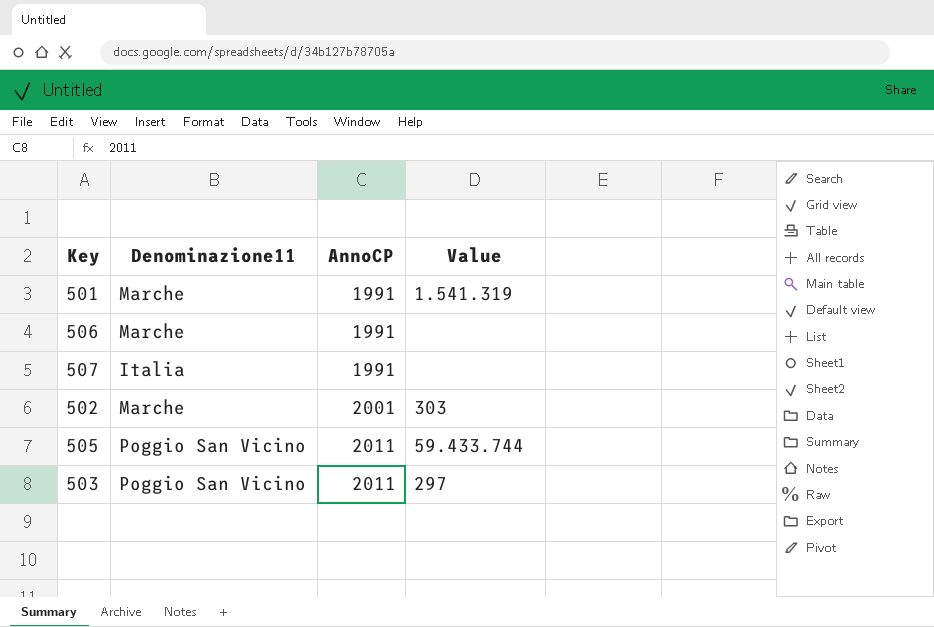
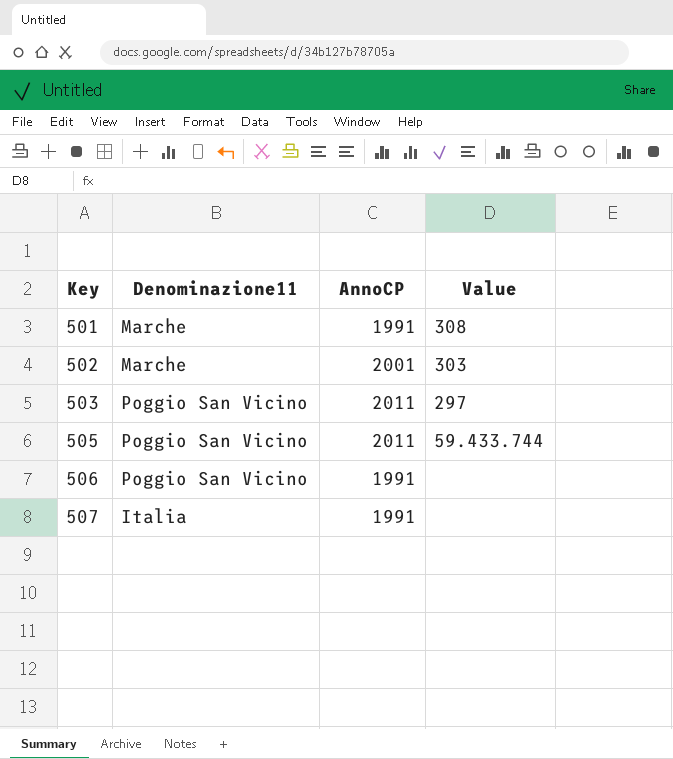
row order: AnnoCP ascending -> Key ascending
501 | Value: 1.541.319 -> 308
506 | Denominazione11: Marche -> Poggio San Vicino

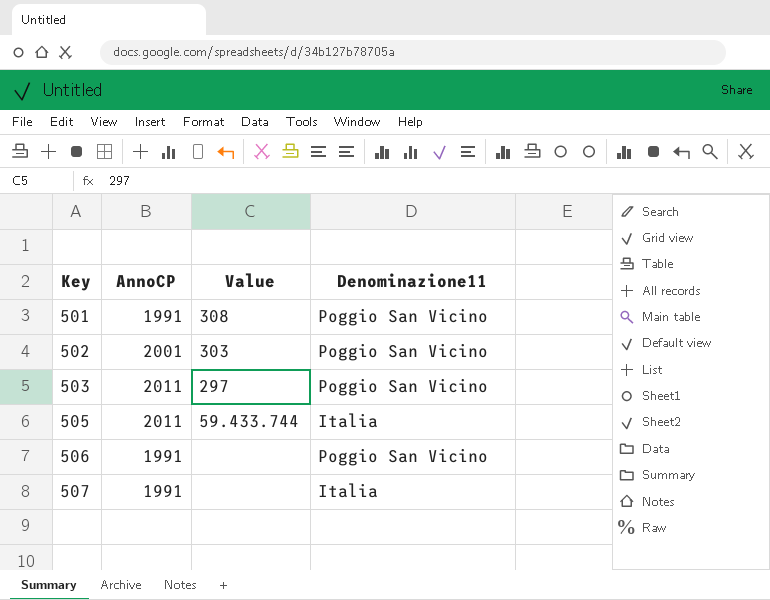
column Denominazione11 | position: 2 -> 4
501 | Denominazione11: Marche -> Poggio San Vicino
502 | Denominazione11: Marche -> Poggio San Vicino
505 | Denominazione11: Poggio San Vicino -> Italia

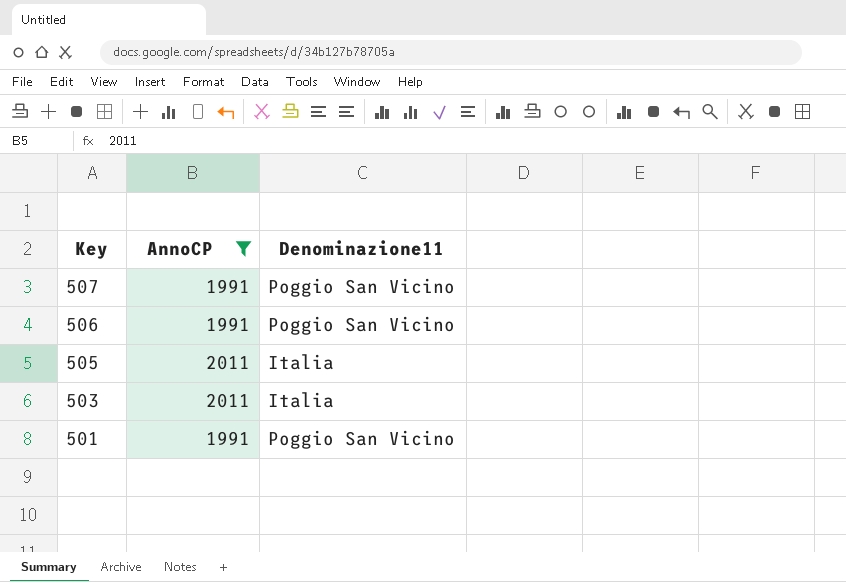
filter: none -> AnnoCP != 2001
row order: Key ascending -> Key descending
column Value | position: 3 -> none
507 | Denominazione11: Italia -> Poggio San Vicino
503 | Denominazione11: Poggio San Vicino -> Italia

